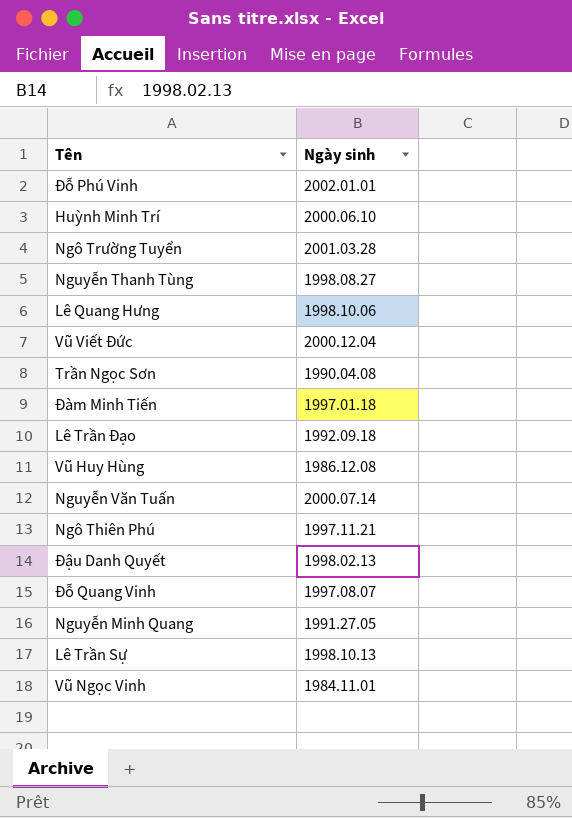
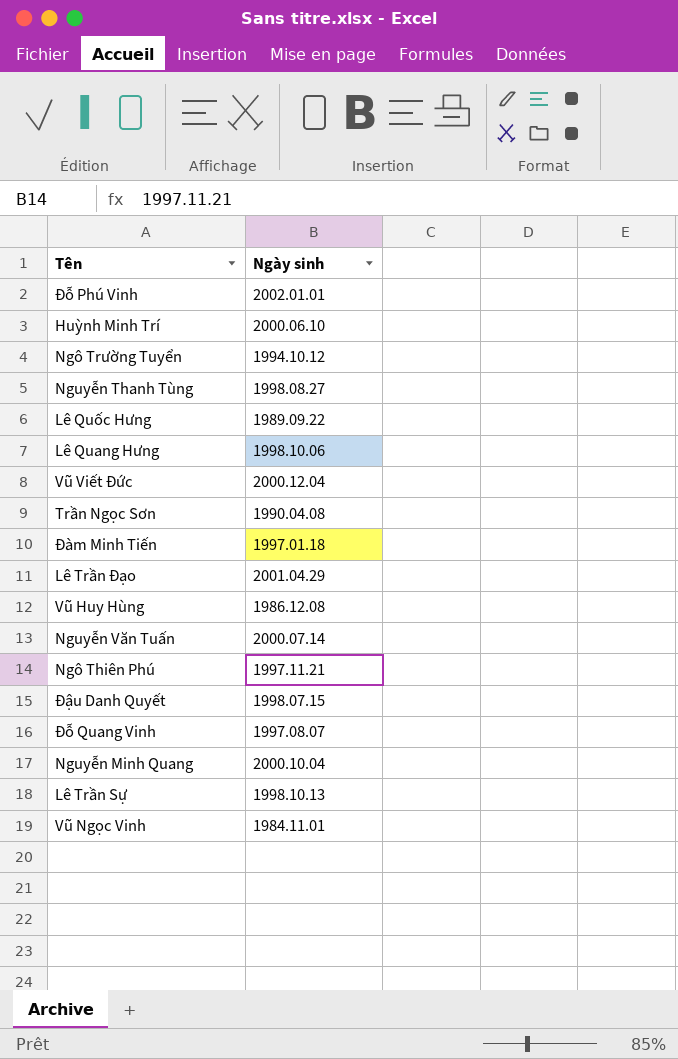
Ngô Trường Tuyển | Ngày sinh: 2001.03.28 -> 1994.10.12
row Lê Quốc Hưng: none -> 1989.09.22
Lê Trần Đạo | Ngày sinh: 1992.09.18 -> 2001.04.29
Đậu Danh Quyết | Ngày sinh: 1998.02.13 -> 1998.07.15
Nguyễn Minh Quang | Ngày sinh: 1991.27.05 -> 2000.10.04

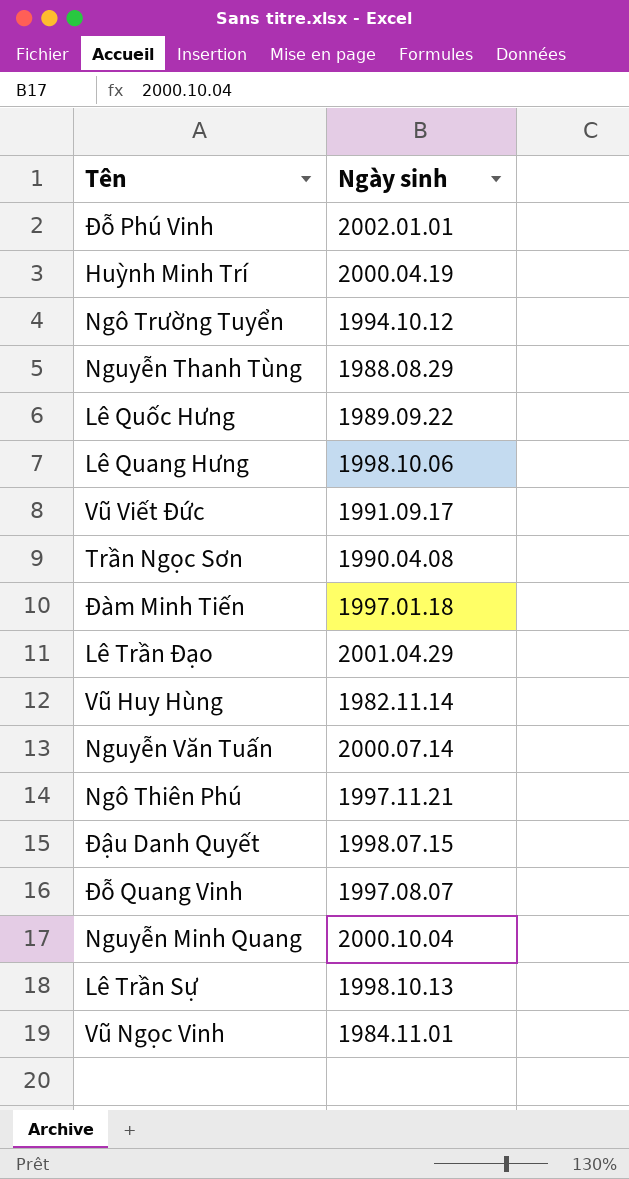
Huỳnh Minh Trí | Ngày sinh: 2000.06.10 -> 2000.04.19
Nguyễn Thanh Tùng | Ngày sinh: 1998.08.27 -> 1988.08.29
Vũ Viết Đức | Ngày sinh: 2000.12.04 -> 1991.09.17
Vũ Huy Hùng | Ngày sinh: 1986.12.08 -> 1982.11.14

